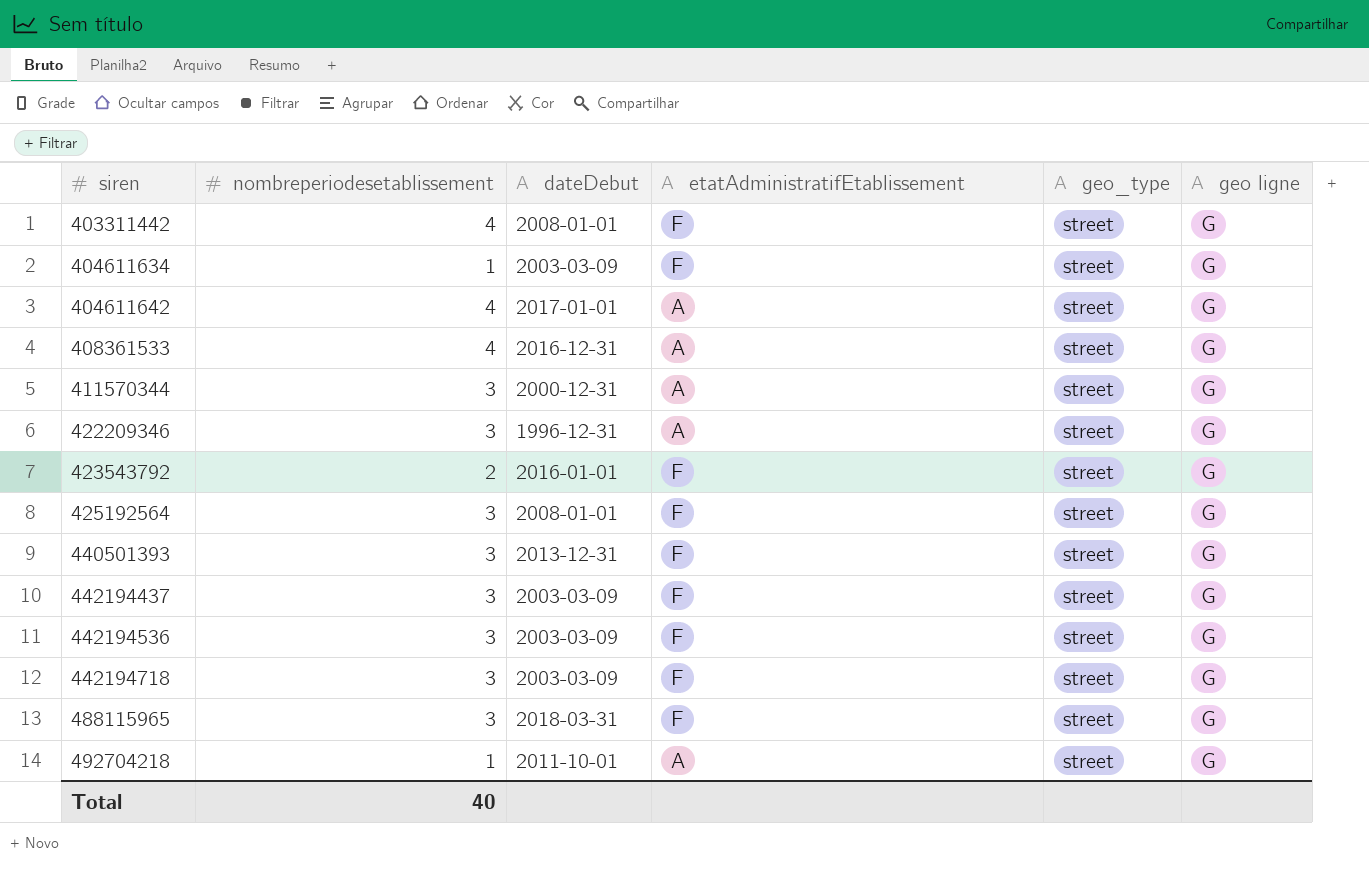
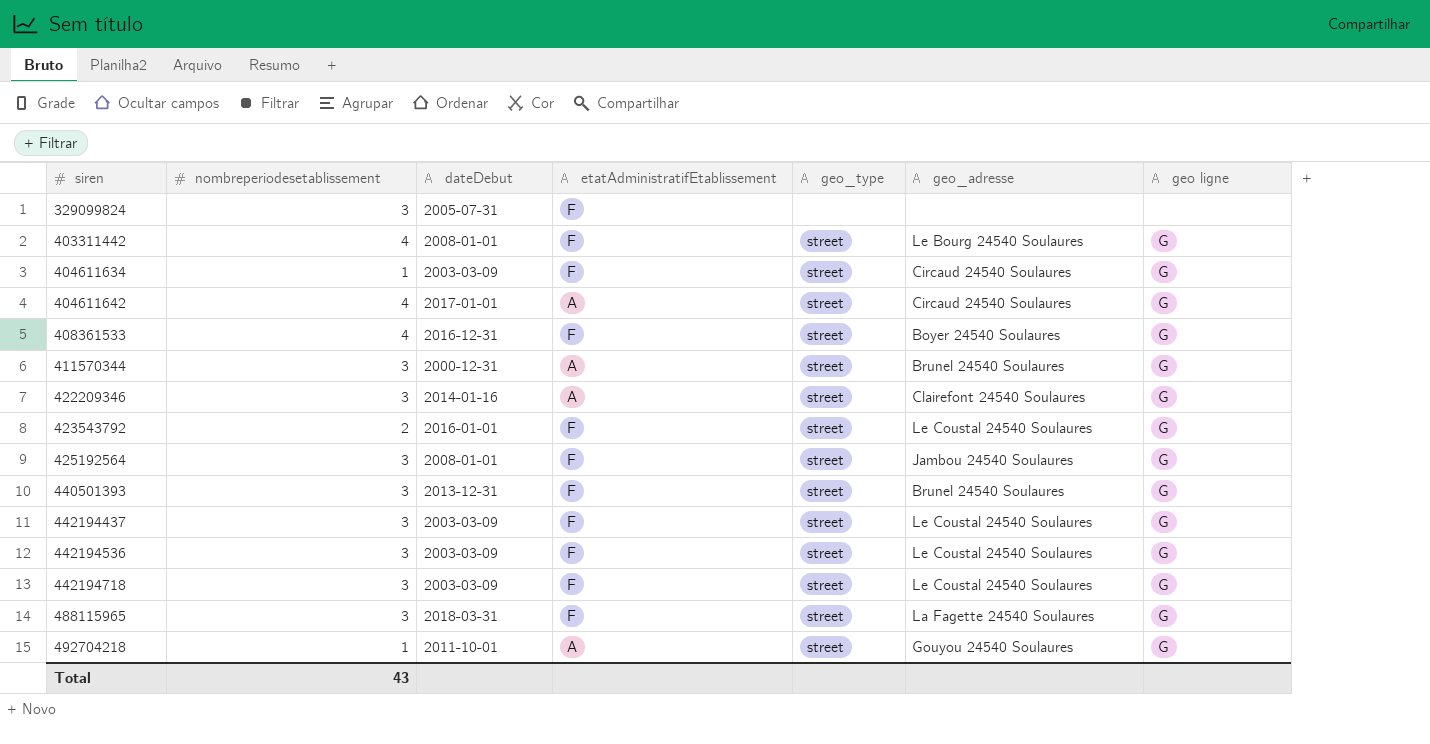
column geo_adresse | position: none -> 6
row 329099824: none -> 3 | 2005-07-31 | F | none | none | none
408361533 | etatAdministratifEtablissement: A -> F
422209346 | dateDebut: 1996-12-31 -> 2014-01-16
Total | nombreperiodesetablissement: 40 -> 43

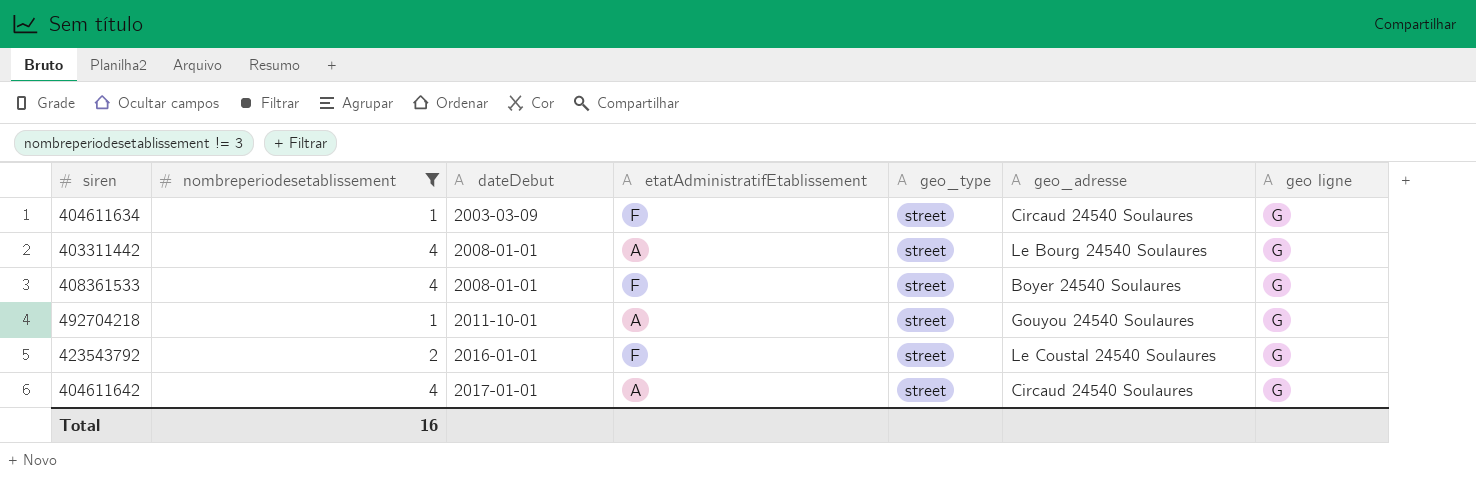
filter: none -> nombreperiodesetablissement != 3
row order: siren ascending -> dateDebut ascending
403311442 | etatAdministratifEtablissement: F -> A
408361533 | dateDebut: 2016-12-31 -> 2008-01-01
Total | nombreperiodesetablissement: 43 -> 16

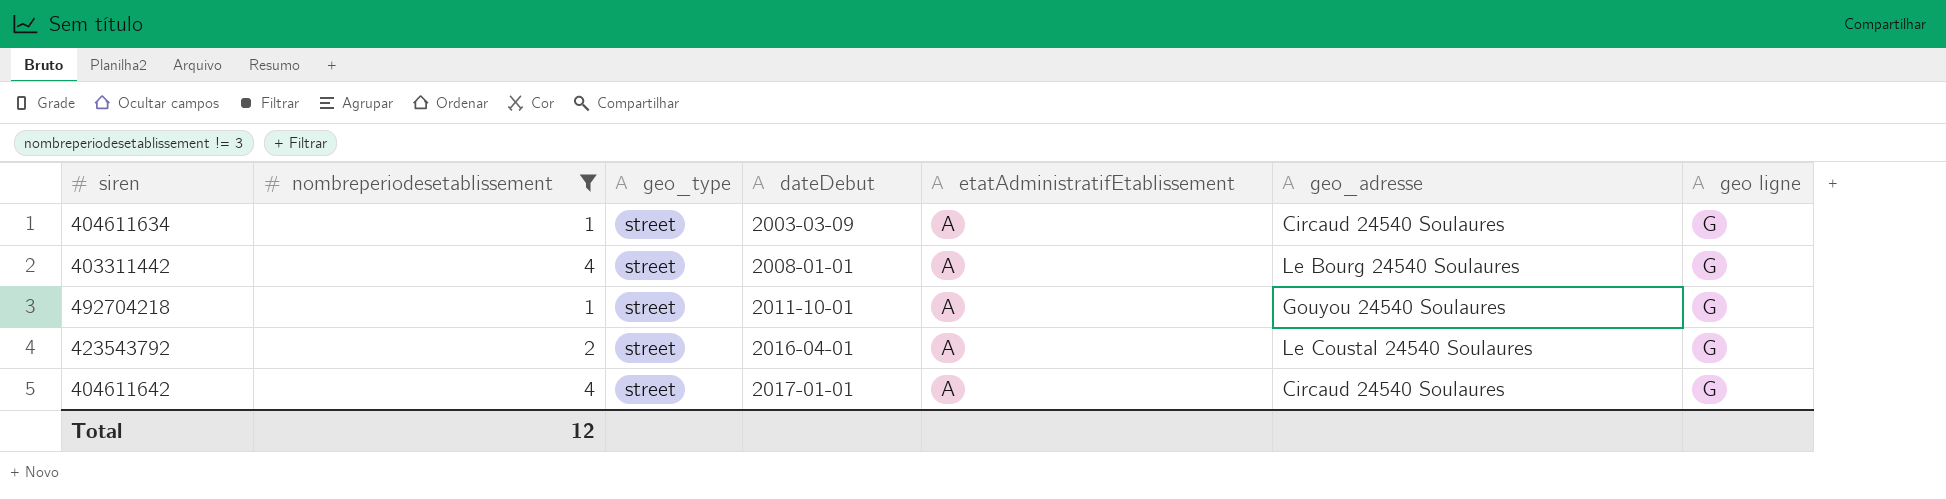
column geo_type | position: 5 -> 3
row 408361533: 4 | 2008-01-01 | F | street | Boyer 24540 Soulaures | G -> none
404611634 | etatAdministratifEtablissement: F -> A
423543792 | dateDebut: 2016-01-01 -> 2016-04-01
423543792 | etatAdministratifEtablissement: F -> A
Total | nombreperiodesetablissement: 16 -> 12

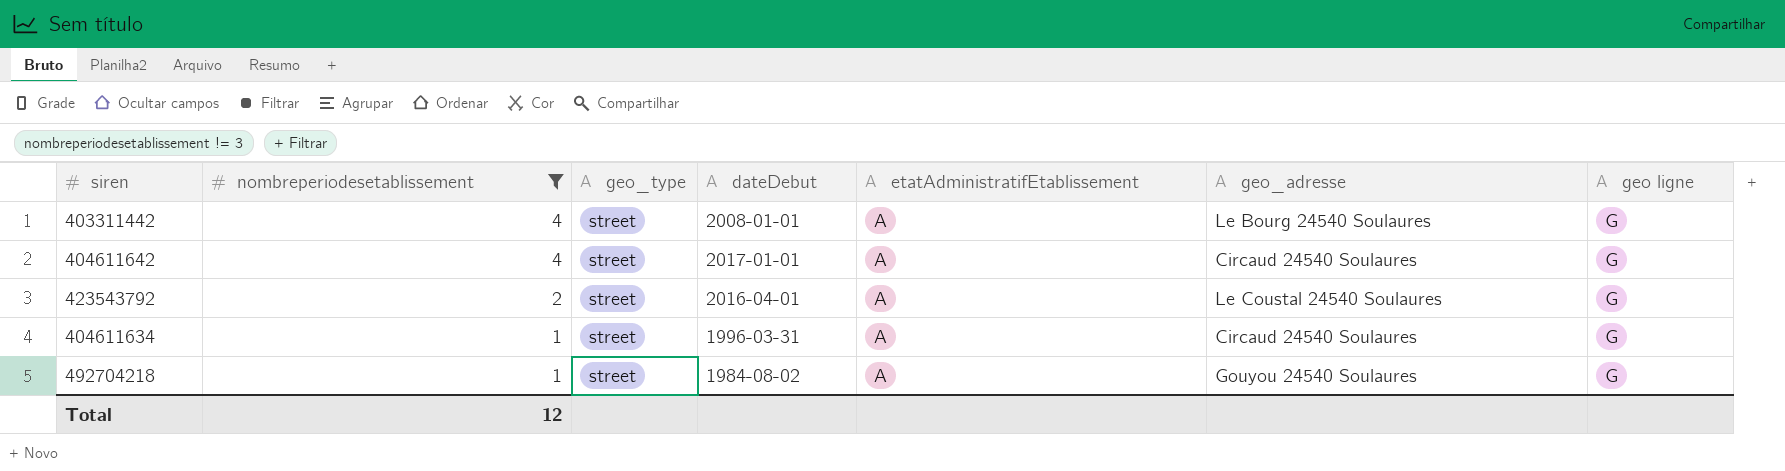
row order: dateDebut ascending -> nombreperiodesetablissement descending
404611634 | dateDebut: 2003-03-09 -> 1996-03-31
492704218 | dateDebut: 2011-10-01 -> 1984-08-02

